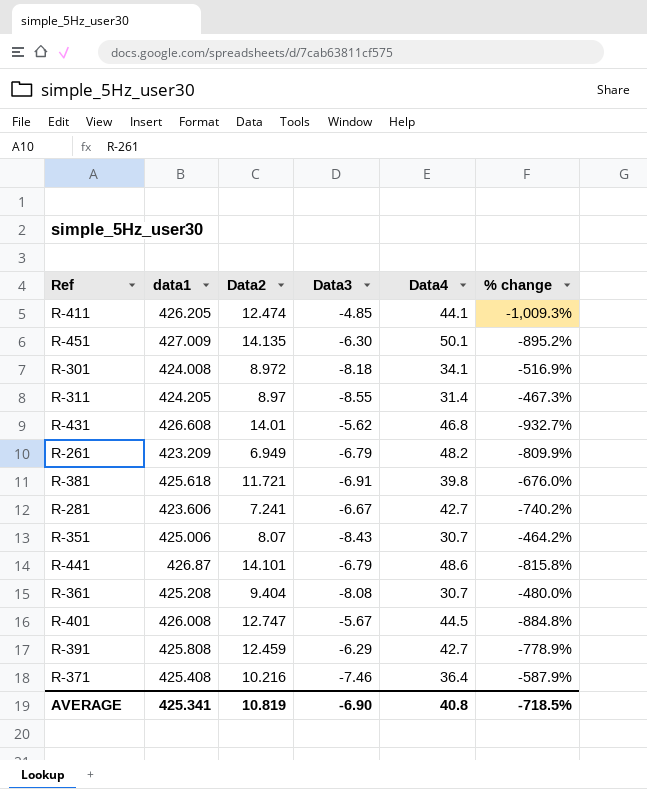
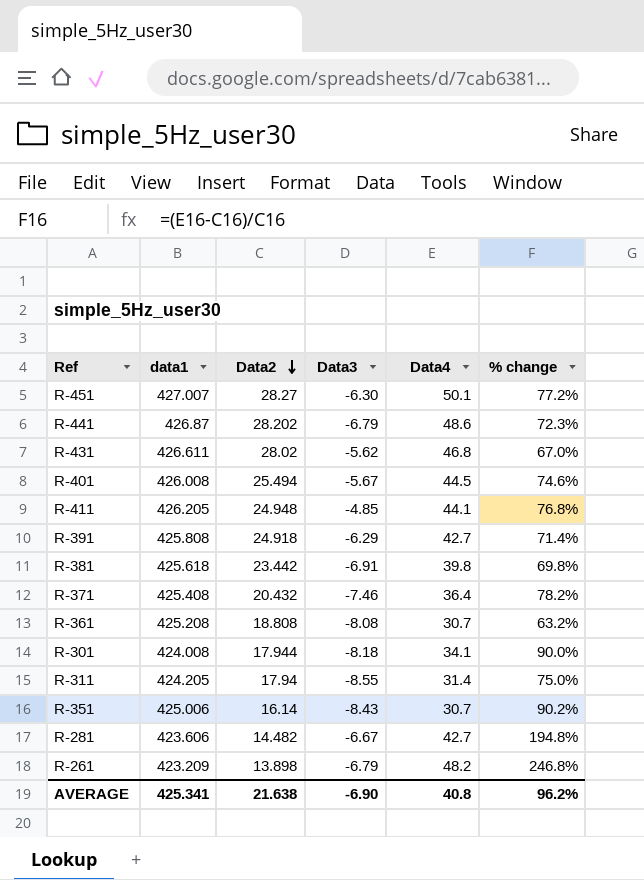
row order: none -> Data2 descending
column % change | formula: ([Data4] - [Data3]) / [Data3] -> ([Data4] - [Data2]) / [Data2]
R-451 | data1: 427.009 -> 427.007
R-451 | Data2: 14.135 -> 28.27
R-441 | Data2: 14.101 -> 28.202
R-431 | data1: 426.608 -> 426.611
R-431 | Data2: 14.01 -> 28.02
R-401 | Data2: 12.747 -> 25.494
R-411 | Data2: 12.474 -> 24.948
R-391 | Data2: 12.459 -> 24.918
R-381 | Data2: 11.721 -> 23.442
R-371 | Data2: 10.216 -> 20.432
R-361 | Data2: 9.404 -> 18.808
R-301 | Data2: 8.972 -> 17.944
R-311 | Data2: 8.97 -> 17.94
R-351 | Data2: 8.07 -> 16.14
R-281 | Data2: 7.241 -> 14.482
R-261 | Data2: 6.949 -> 13.898
AVERAGE | Data2: 10.819 -> 21.638
AVERAGE | % change: -718.5% -> 96.2%

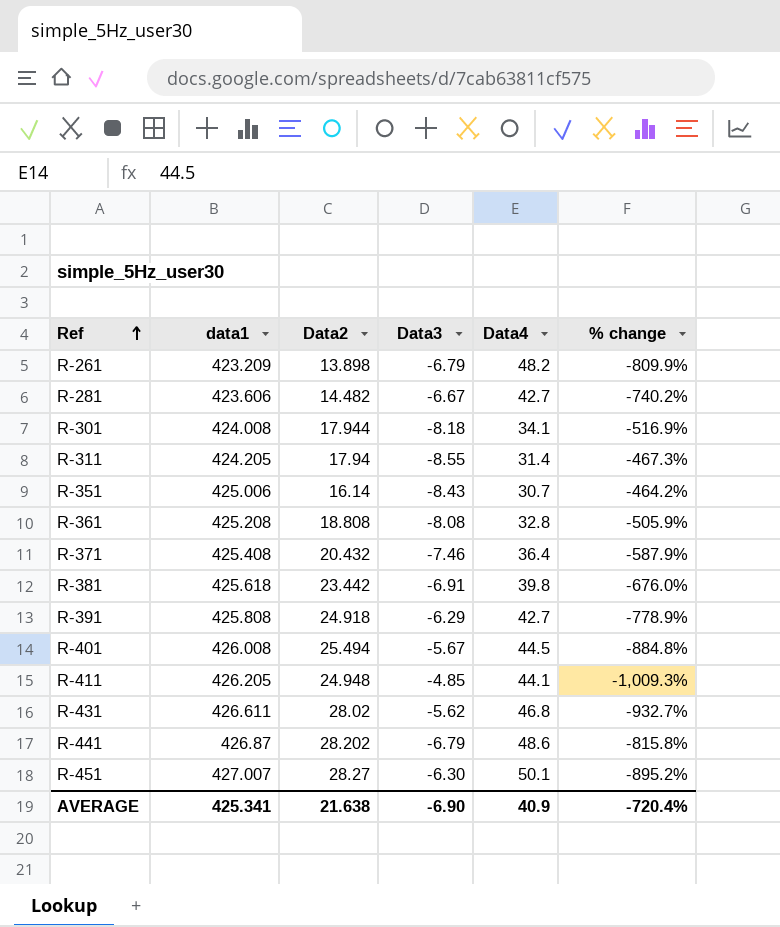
row order: Data2 descending -> Ref ascending
column % change | formula: ([Data4] - [Data2]) / [Data2] -> ([Data4] - [Data3]) / [Data3]
R-361 | Data4: 30.7 -> 32.8
AVERAGE | Data4: 40.8 -> 40.9
AVERAGE | % change: 96.2% -> -720.4%

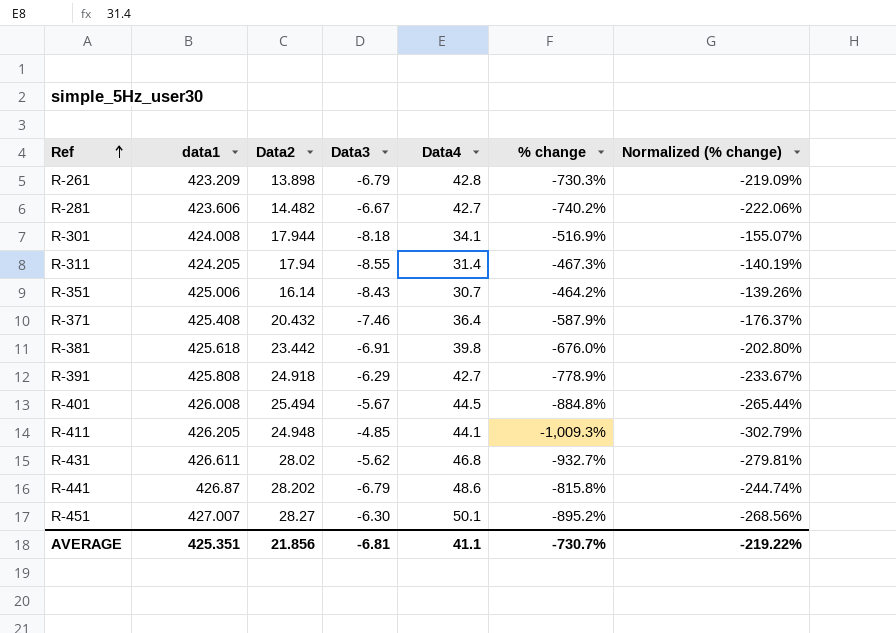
column Normalized (% change) | formula: none -> [% change] * 0.3
row R-361: 425.208 | 18.808 | -8.08 | 32.8 | -505.9% -> none
R-261 | Data4: 48.2 -> 42.8
R-261 | % change: -809.9% -> -730.3%
AVERAGE | data1: 425.341 -> 425.351
AVERAGE | Data2: 21.638 -> 21.856
AVERAGE | Data3: -6.90 -> -6.81
AVERAGE | Data4: 40.9 -> 41.1
AVERAGE | % change: -720.4% -> -730.7%

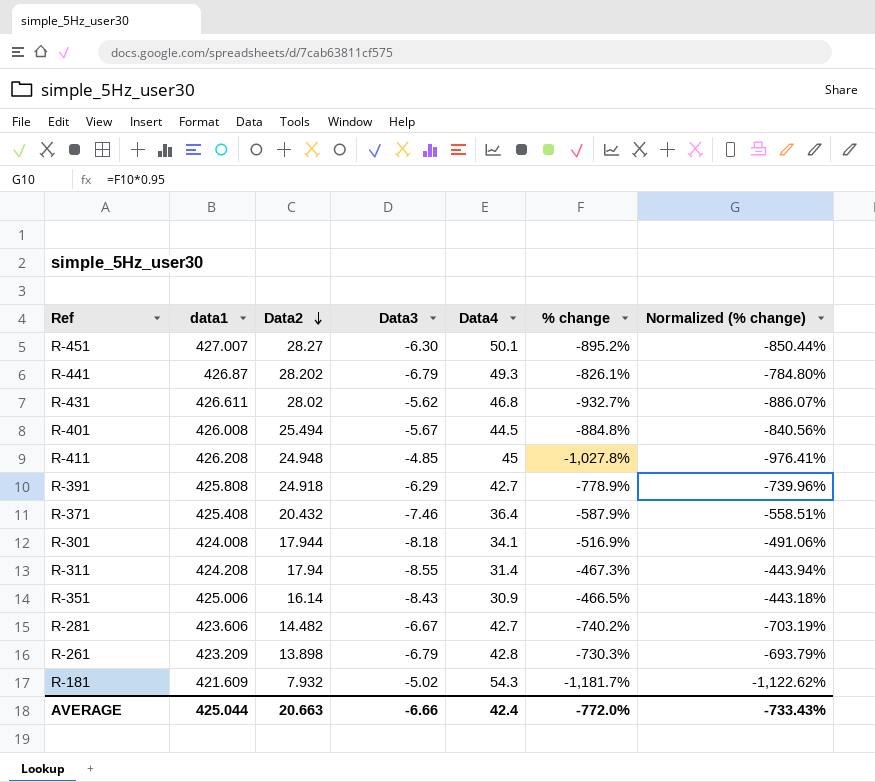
row order: Ref ascending -> Data2 descending
column Normalized (% change) | formula: [% change] * 0.3 -> [% change] * 0.95
row R-381: 425.618 | 23.442 | -6.91 | 39.8 | -676.0% | -202.80% -> none
R-441 | Data4: 48.6 -> 49.3
R-441 | % change: -815.8% -> -826.1%
R-411 | data1: 426.205 -> 426.208
R-411 | Data4: 44.1 -> 45
R-411 | % change: -1,009.3% -> -1,027.8%
R-311 | data1: 424.205 -> 424.208
R-351 | Data4: 30.7 -> 30.9
R-351 | % change: -464.2% -> -466.5%
row R-181: none -> 421.609 | 7.932 | -5.02 | 54.3 | -1,181.7% | -1,122.62%
AVERAGE | data1: 425.351 -> 425.044
AVERAGE | Data2: 21.856 -> 20.663
AVERAGE | Data3: -6.81 -> -6.66
AVERAGE | Data4: 41.1 -> 42.4
AVERAGE | % change: -730.7% -> -772.0%
AVERAGE | Normalized (% change): -219.22% -> -733.43%

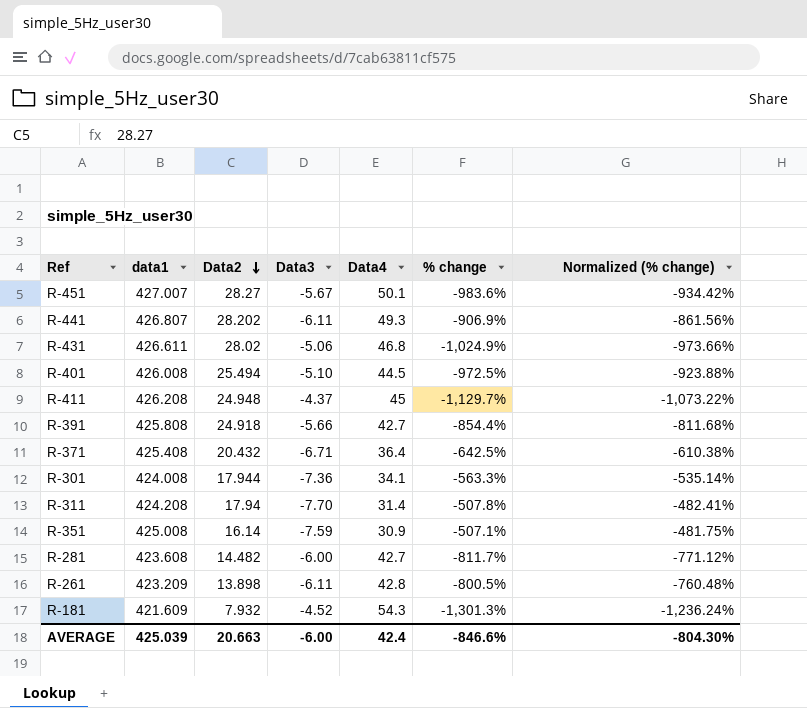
R-451 | Data3: -6.30 -> -5.67
R-451 | % change: -895.2% -> -983.6%
R-451 | Normalized (% change): -850.44% -> -934.42%
R-441 | data1: 426.87 -> 426.807
R-441 | Data3: -6.79 -> -6.11
R-441 | % change: -826.1% -> -906.9%
R-441 | Normalized (% change): -784.80% -> -861.56%
R-431 | Data3: -5.62 -> -5.06
R-431 | % change: -932.7% -> -1,024.9%
R-431 | Normalized (% change): -886.07% -> -973.66%
R-401 | Data3: -5.67 -> -5.10
R-401 | % change: -884.8% -> -972.5%
R-401 | Normalized (% change): -840.56% -> -923.88%
R-411 | Data3: -4.85 -> -4.37
R-411 | % change: -1,027.8% -> -1,129.7%
R-411 | Normalized (% change): -976.41% -> -1,073.22%
R-391 | Data3: -6.29 -> -5.66
R-391 | % change: -778.9% -> -854.4%
R-391 | Normalized (% change): -739.96% -> -811.68%
R-371 | Data3: -7.46 -> -6.71
R-371 | % change: -587.9% -> -642.5%
R-371 | Normalized (% change): -558.51% -> -610.38%
R-301 | Data3: -8.18 -> -7.36
R-301 | % change: -516.9% -> -563.3%
R-301 | Normalized (% change): -491.06% -> -535.14%
R-311 | Data3: -8.55 -> -7.70
R-311 | % change: -467.3% -> -507.8%
R-311 | Normalized (% change): -443.94% -> -482.41%
R-351 | data1: 425.006 -> 425.008
R-351 | Data3: -8.43 -> -7.59
R-351 | % change: -466.5% -> -507.1%
R-351 | Normalized (% change): -443.18% -> -481.75%
R-281 | data1: 423.606 -> 423.608
R-281 | Data3: -6.67 -> -6.00
R-281 | % change: -740.2% -> -811.7%
R-281 | Normalized (% change): -703.19% -> -771.12%
R-261 | Data3: -6.79 -> -6.11
R-261 | % change: -730.3% -> -800.5%
R-261 | Normalized (% change): -693.79% -> -760.48%
R-181 | Data3: -5.02 -> -4.52
R-181 | % change: -1,181.7% -> -1,301.3%
R-181 | Normalized (% change): -1,122.62% -> -1,236.24%
AVERAGE | data1: 425.044 -> 425.039
AVERAGE | Data3: -6.66 -> -6.00
AVERAGE | % change: -772.0% -> -846.6%
AVERAGE | Normalized (% change): -733.43% -> -804.30%

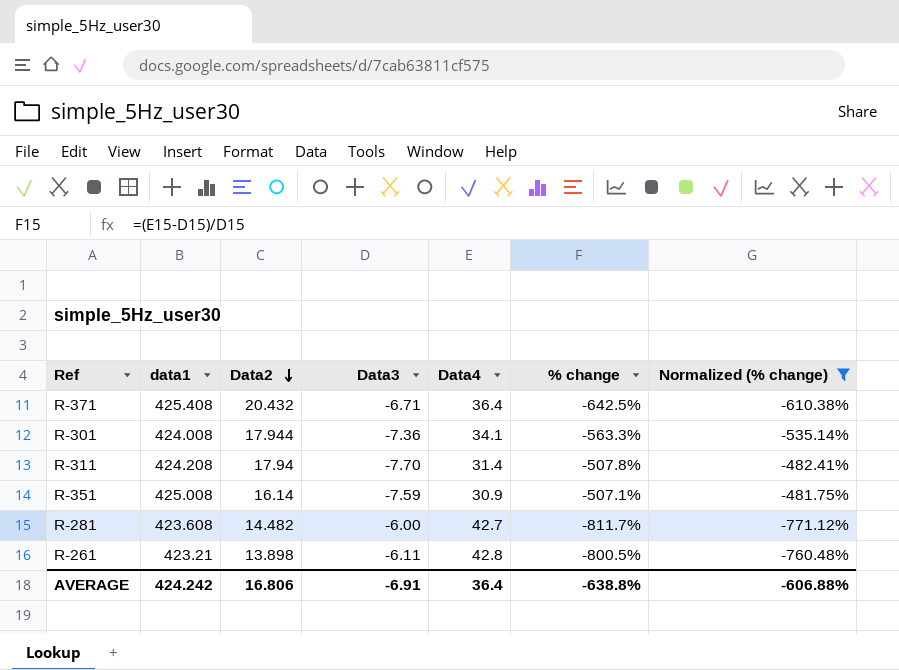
filter: none -> Normalized (% change) >= -771.12%
R-261 | data1: 423.209 -> 423.21
AVERAGE | data1: 425.039 -> 424.242
AVERAGE | Data2: 20.663 -> 16.806
AVERAGE | Data3: -6.00 -> -6.91
AVERAGE | Data4: 42.4 -> 36.4
AVERAGE | % change: -846.6% -> -638.8%
AVERAGE | Normalized (% change): -804.30% -> -606.88%

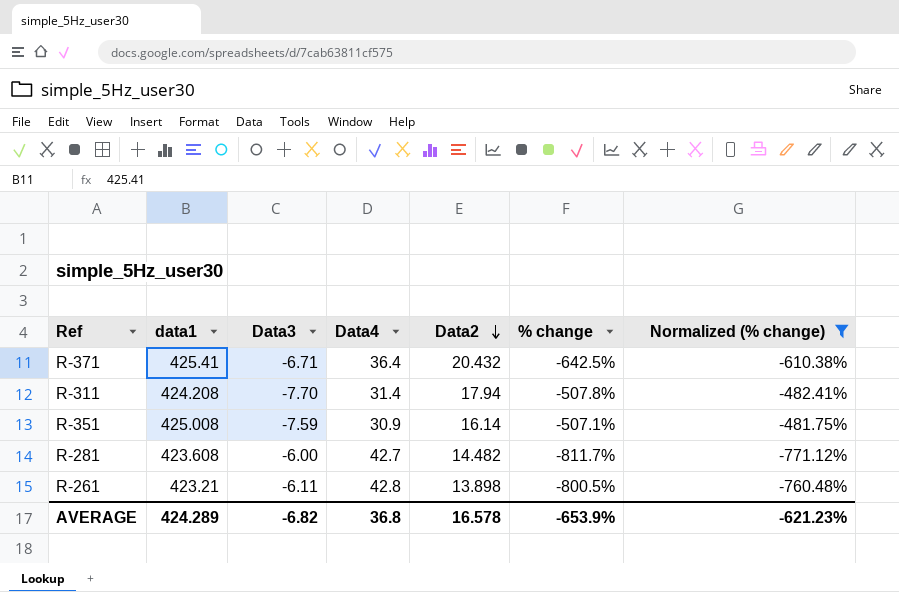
column Data2 | position: 3 -> 5
row R-301: 424.008 | 17.944 | -7.36 | 34.1 | -563.3% | -535.14% -> none
R-371 | data1: 425.408 -> 425.41
AVERAGE | data1: 424.242 -> 424.289
AVERAGE | Data3: -6.91 -> -6.82
AVERAGE | Data4: 36.4 -> 36.8
AVERAGE | Data2: 16.806 -> 16.578
AVERAGE | % change: -638.8% -> -653.9%
AVERAGE | Normalized (% change): -606.88% -> -621.23%

